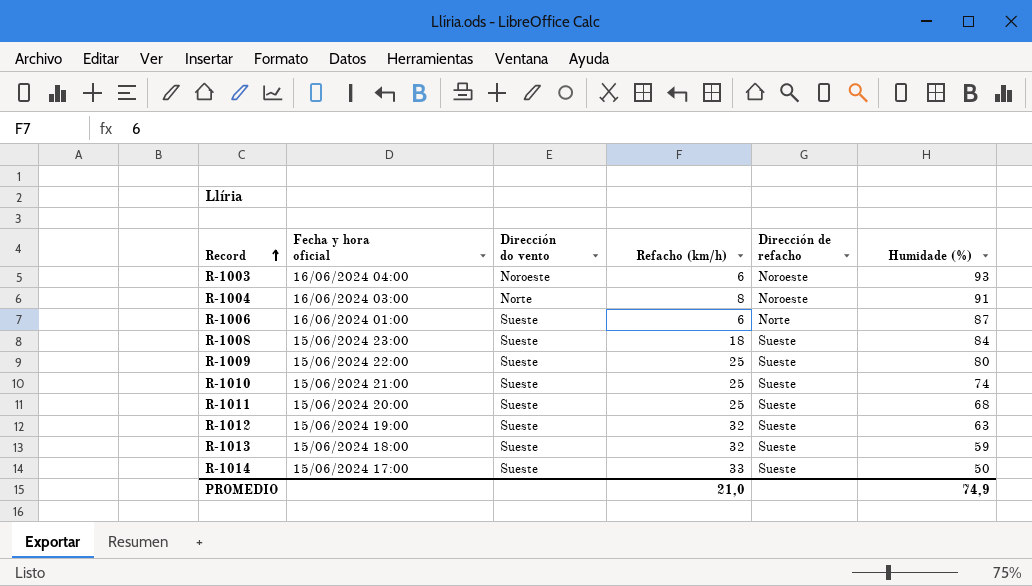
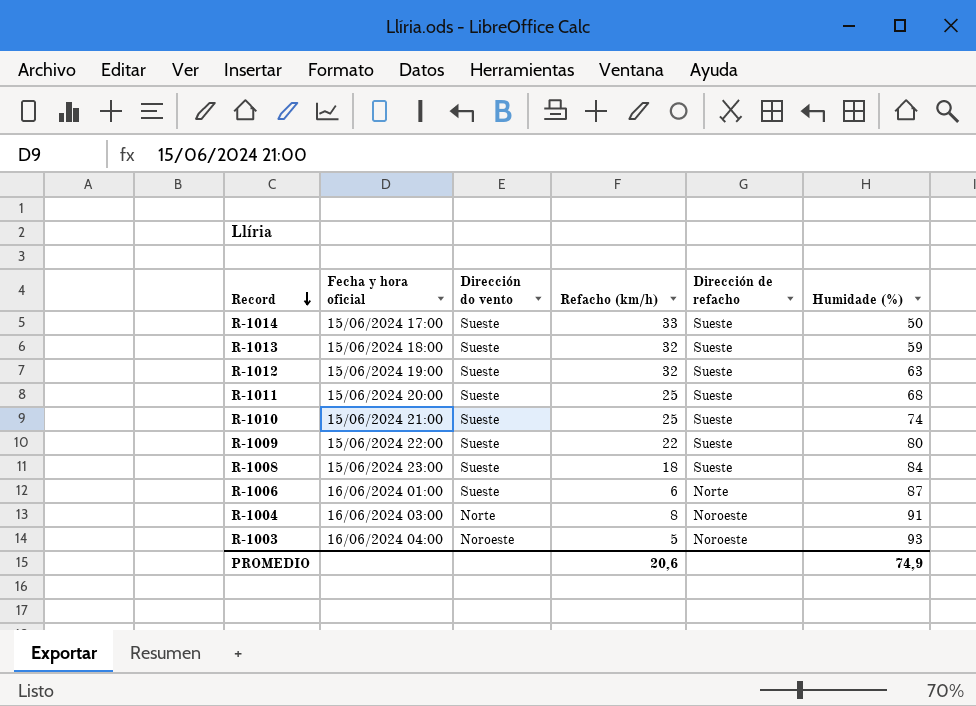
row order: Record ascending -> Record descending
R-1009 | Refacho (km/h): 25 -> 22
R-1003 | Refacho (km/h): 6 -> 5
PROMEDIO | Refacho (km/h): 21,0 -> 20,6

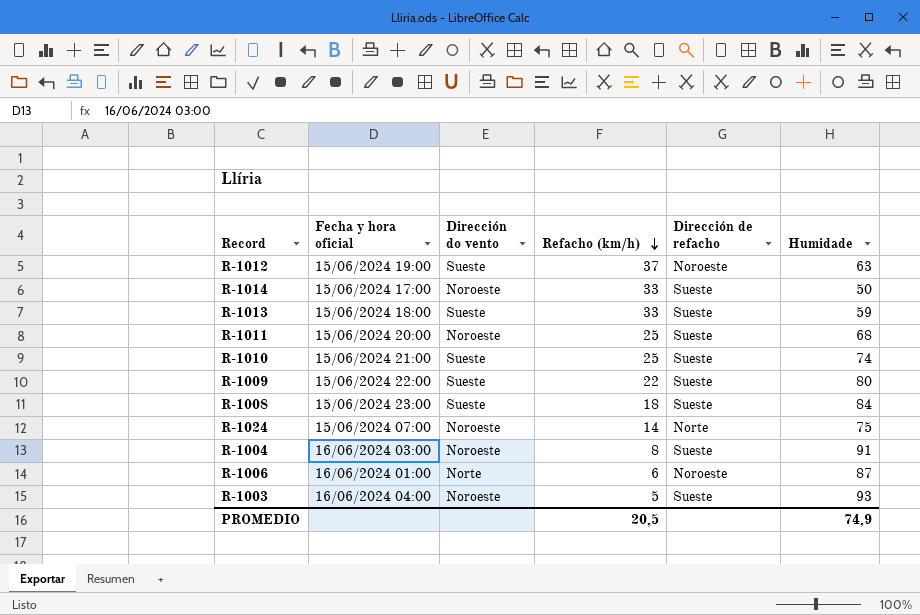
row order: Record descending -> Refacho (km/h) descending
column name: Humidade (%) -> Humidade
R-1012 | Refacho (km/h): 32 -> 37
R-1012 | Dirección de refacho: Sueste -> Noroeste
R-1014 | Dirección do vento: Sueste -> Noroeste
R-1013 | Refacho (km/h): 32 -> 33
R-1011 | Dirección do vento: Sueste -> Noroeste
row R-1024: none -> 15/06/2024 07:00 | Noroeste | 14 | Norte | 75
R-1004 | Dirección do vento: Norte -> Noroeste
R-1004 | Dirección de refacho: Noroeste -> Sueste
R-1006 | Dirección do vento: Sueste -> Norte
R-1006 | Dirección de refacho: Norte -> Noroeste
R-1003 | Dirección de refacho: Noroeste -> Sueste
PROMEDIO | Refacho (km/h): 20,6 -> 20,5

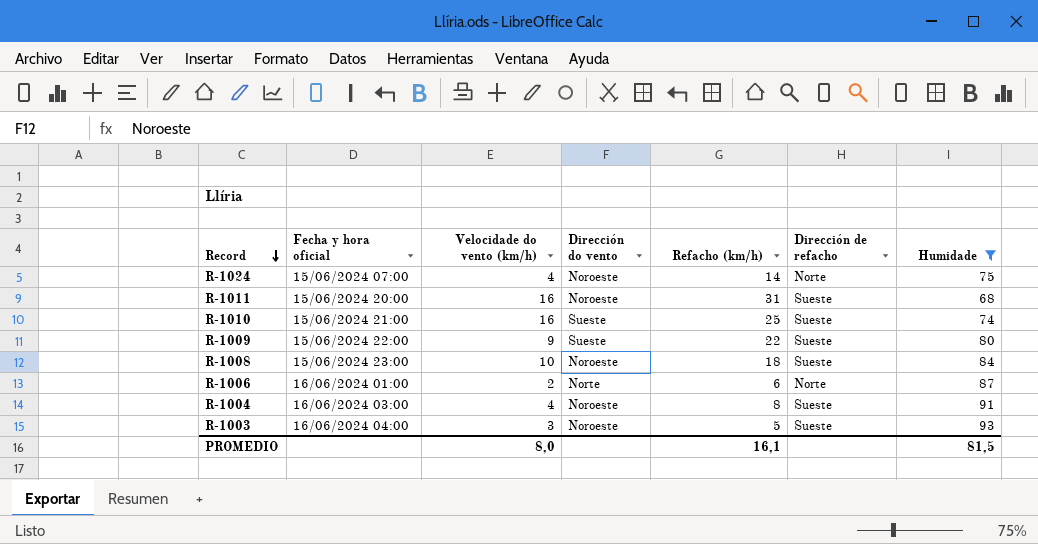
filter: none -> Humidade >= 68
row order: Refacho (km/h) descending -> Record descending
column Velocidade do vento (km/h) | position: none -> 3
R-1011 | Refacho (km/h): 25 -> 31
R-1008 | Dirección do vento: Sueste -> Noroeste
R-1006 | Dirección de refacho: Noroeste -> Norte
PROMEDIO | Refacho (km/h): 20,5 -> 16,1
PROMEDIO | Humidade: 74,9 -> 81,5

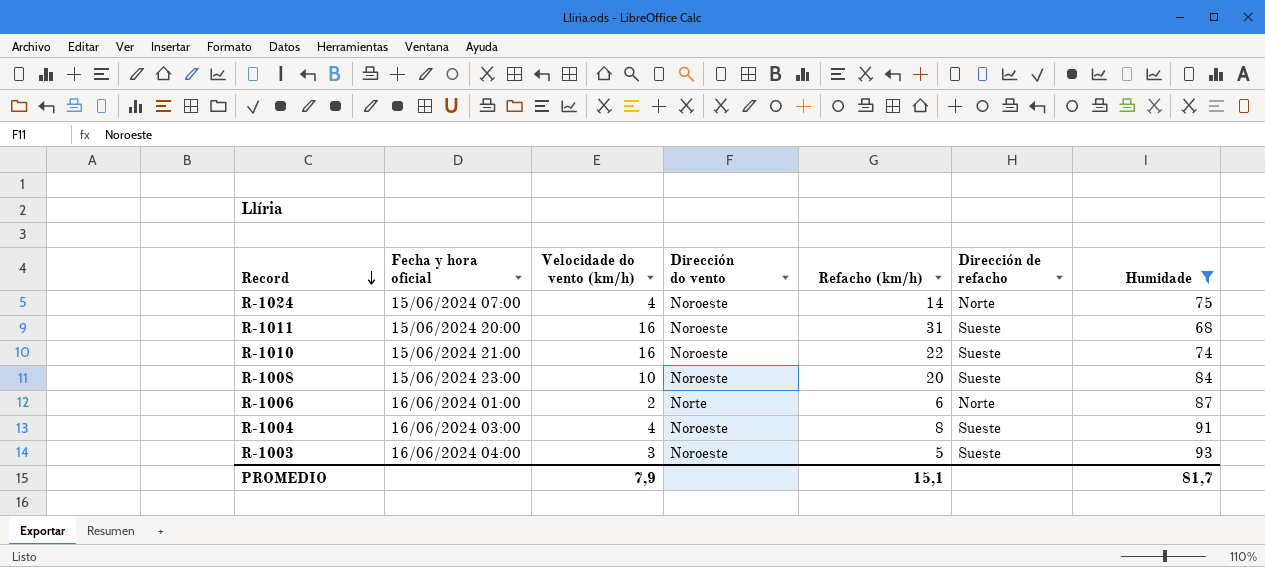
row R-1009: 15/06/2024 22:00 | 9 | Sueste | 22 | Sueste | 80 -> none
R-1010 | Dirección do vento: Sueste -> Noroeste
R-1010 | Refacho (km/h): 25 -> 22
R-1008 | Refacho (km/h): 18 -> 20
PROMEDIO | Velocidade do vento (km/h): 8,0 -> 7,9
PROMEDIO | Refacho (km/h): 16,1 -> 15,1
PROMEDIO | Humidade: 81,5 -> 81,7

